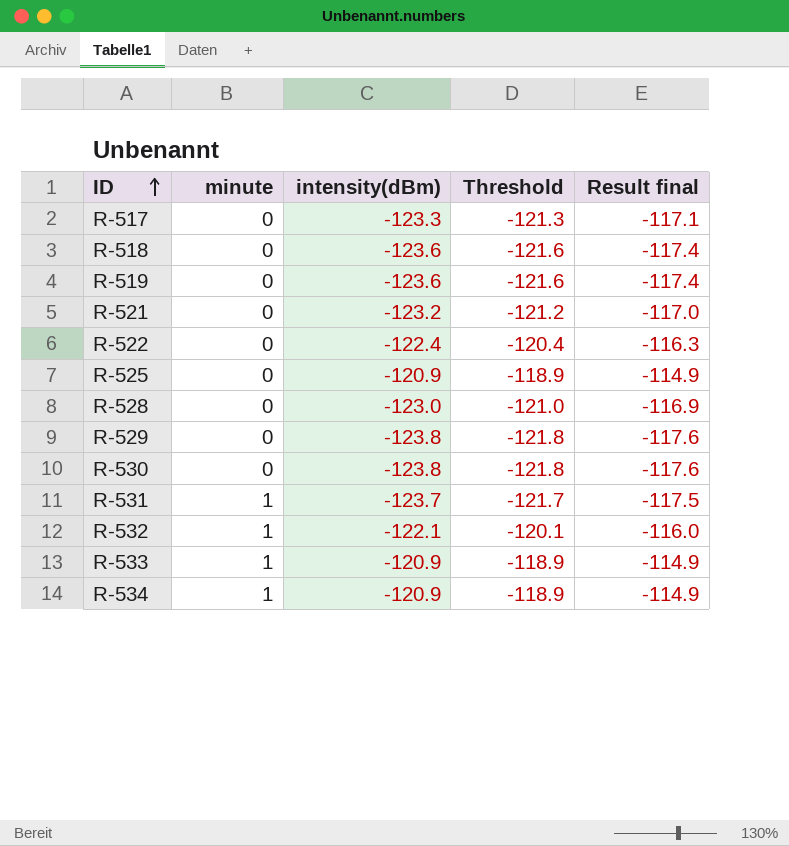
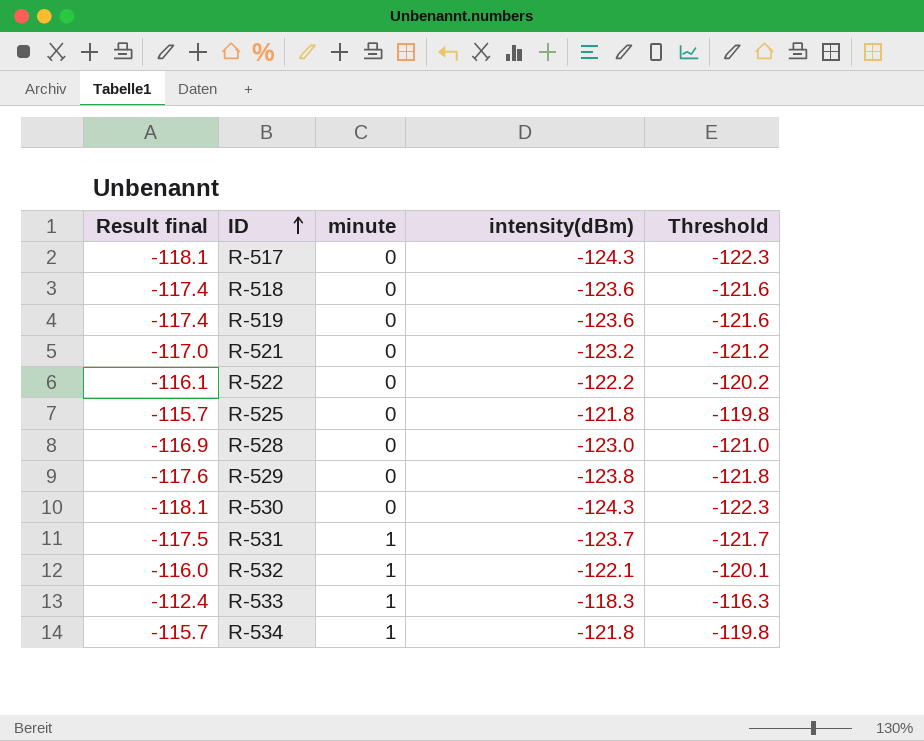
column Result final | position: 5 -> 1
R-517 | Result final: -117.1 -> -118.1
R-517 | intensity(dBm): -123.3 -> -124.3
R-517 | Threshold: -121.3 -> -122.3
R-522 | Result final: -116.3 -> -116.1
R-522 | intensity(dBm): -122.4 -> -122.2
R-522 | Threshold: -120.4 -> -120.2
R-525 | Result final: -114.9 -> -115.7
R-525 | intensity(dBm): -120.9 -> -121.8
R-525 | Threshold: -118.9 -> -119.8
R-530 | Result final: -117.6 -> -118.1
R-530 | intensity(dBm): -123.8 -> -124.3
R-530 | Threshold: -121.8 -> -122.3
R-533 | Result final: -114.9 -> -112.4
R-533 | intensity(dBm): -120.9 -> -118.3
R-533 | Threshold: -118.9 -> -116.3
R-534 | Result final: -114.9 -> -115.7
R-534 | intensity(dBm): -120.9 -> -121.8
R-534 | Threshold: -118.9 -> -119.8

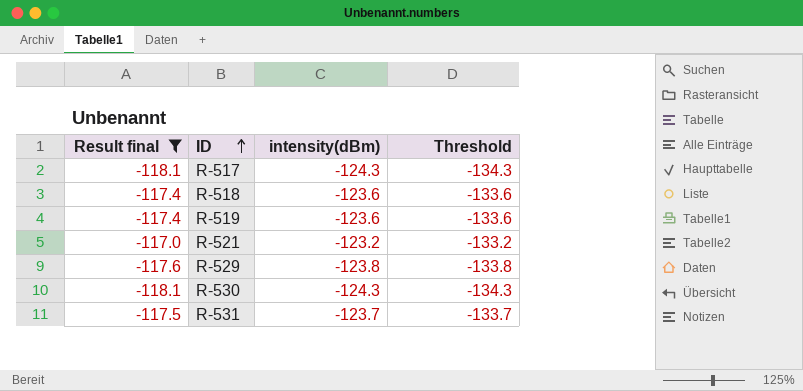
filter: none -> Result final <= -117.0
column minute | position: 3 -> none
column Threshold | formula: [intensity(dBm)] + 2 -> [intensity(dBm)] - 10

